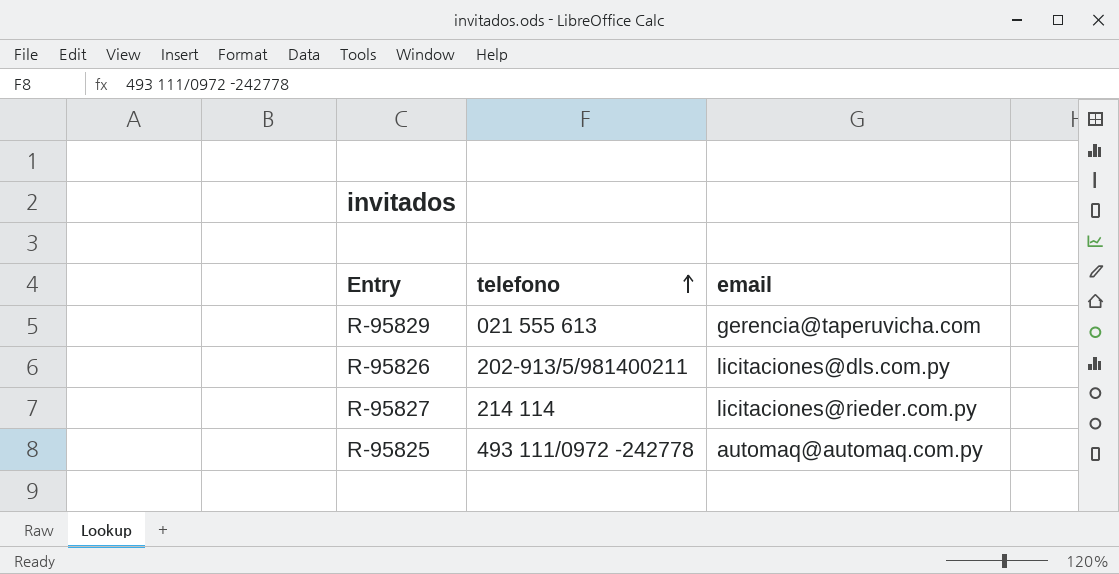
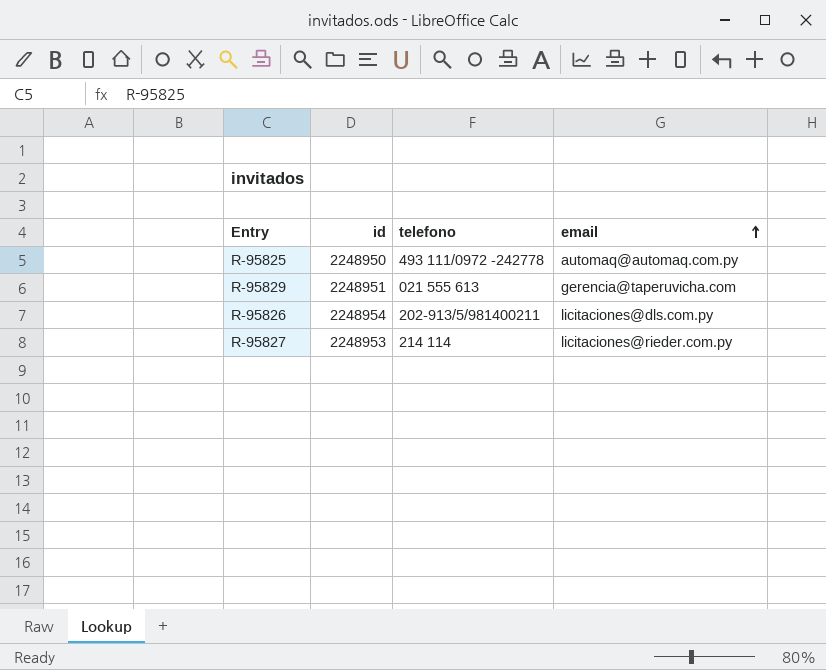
row order: telefono ascending -> email ascending
column id | position: none -> 2

